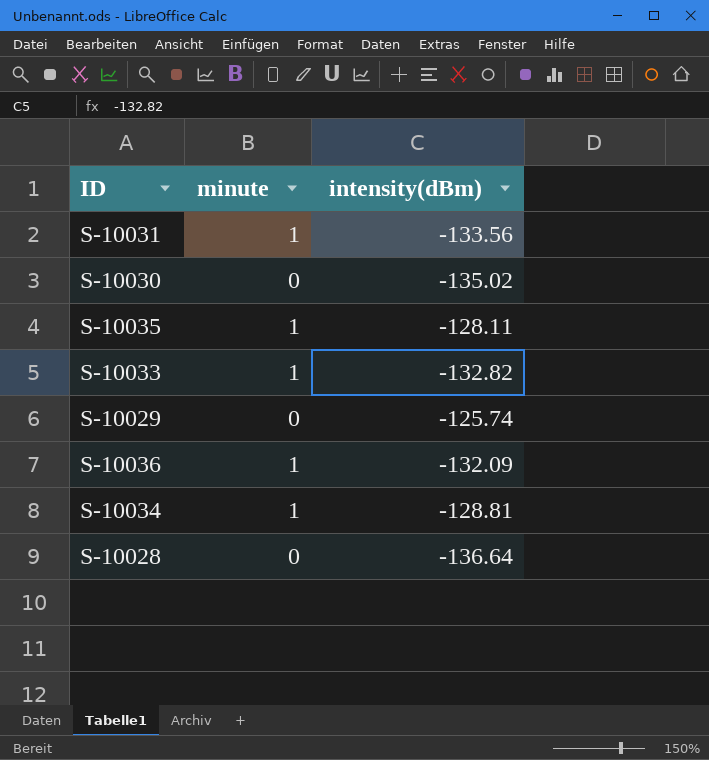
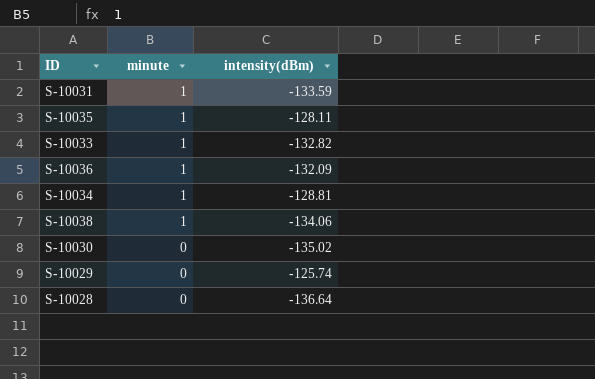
row order: none -> minute descending
S-10031 | intensity(dBm): -133.56 -> -133.59
row S-10038: none -> 1 | -134.06

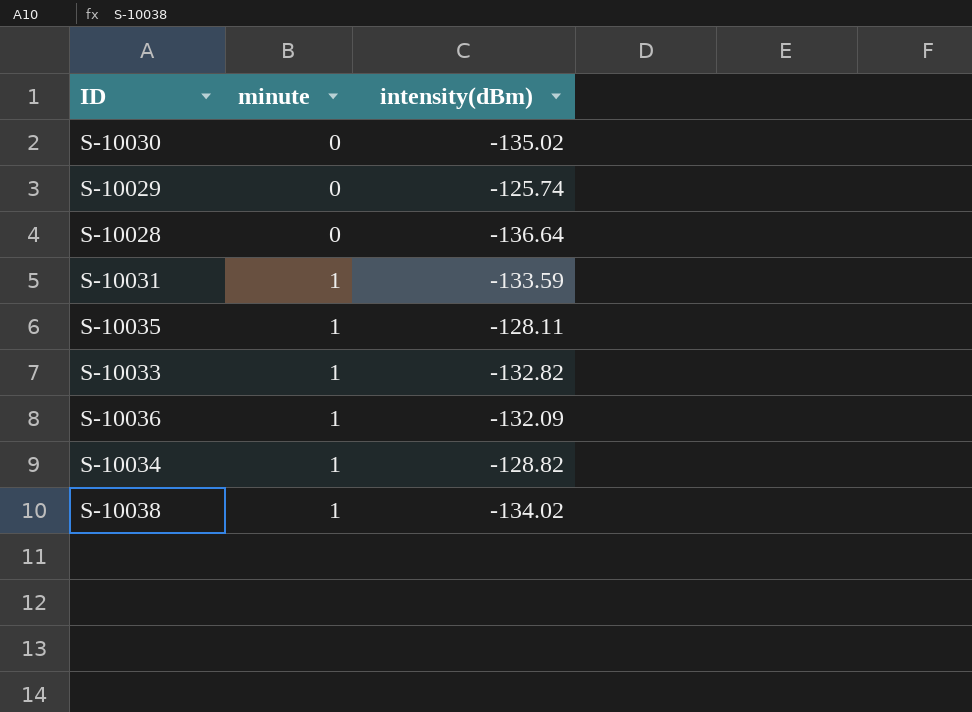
row order: minute descending -> minute ascending
S-10034 | intensity(dBm): -128.81 -> -128.82
S-10038 | intensity(dBm): -134.06 -> -134.02

